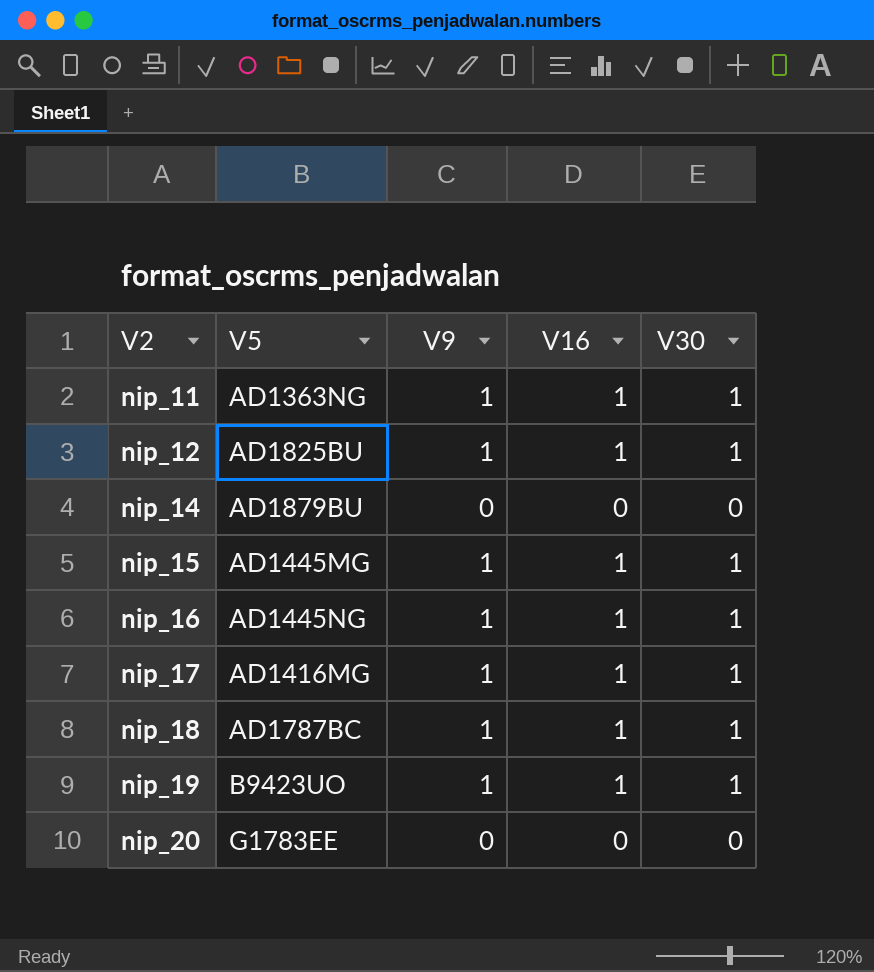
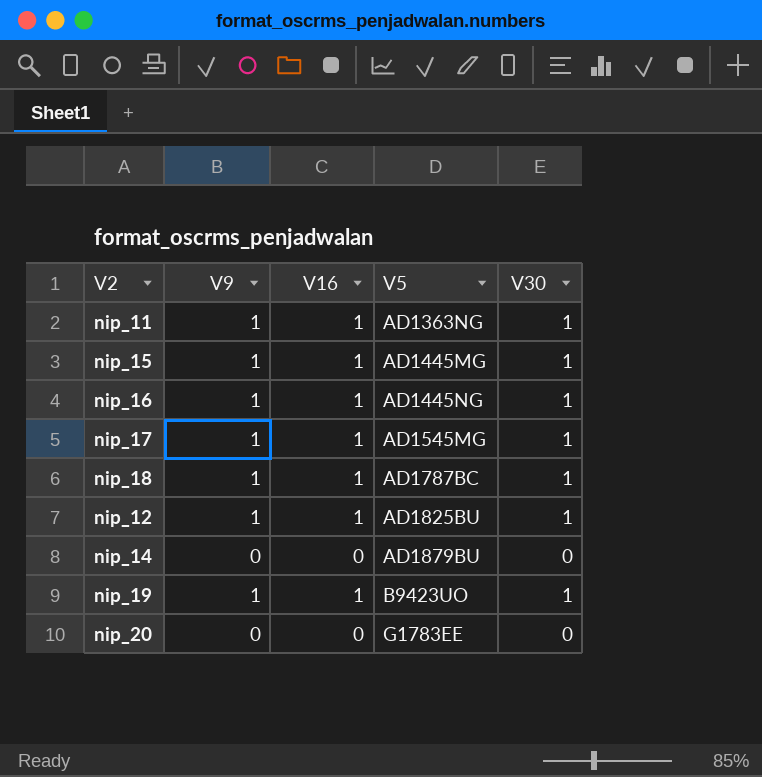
row order: V2 ascending -> V5 ascending
column V5 | position: 2 -> 4
nip_17 | V5: AD1416MG -> AD1545MG

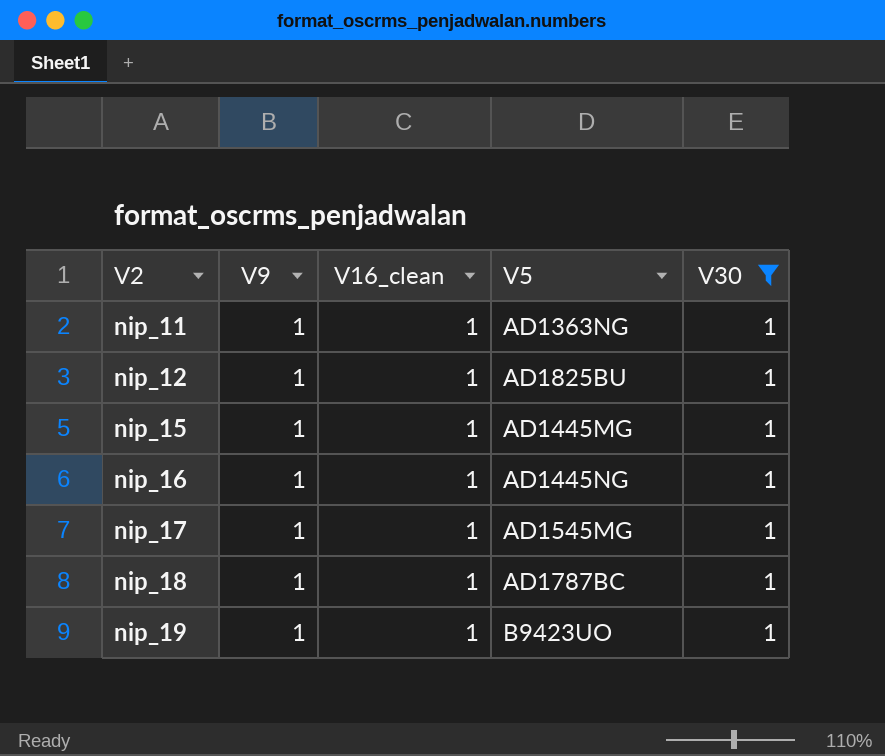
filter: none -> V30 = 1
row order: V5 ascending -> V2 ascending
column name: V16 -> V16_clean

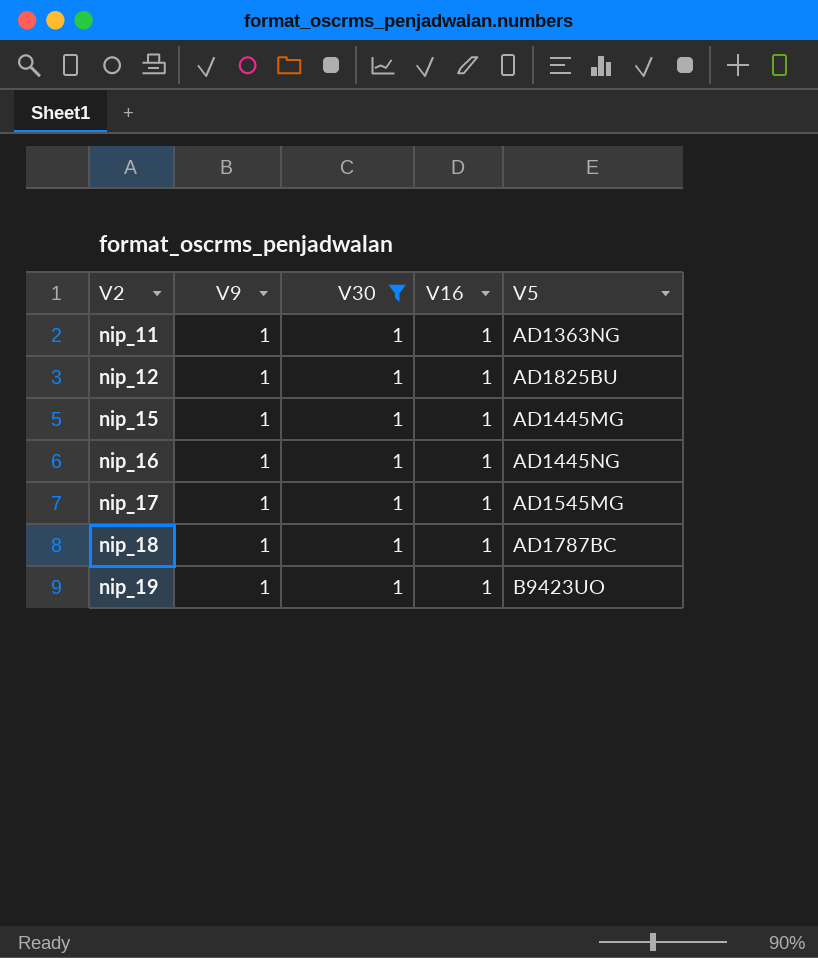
column V30 | position: 5 -> 3
column name: V16_clean -> V16

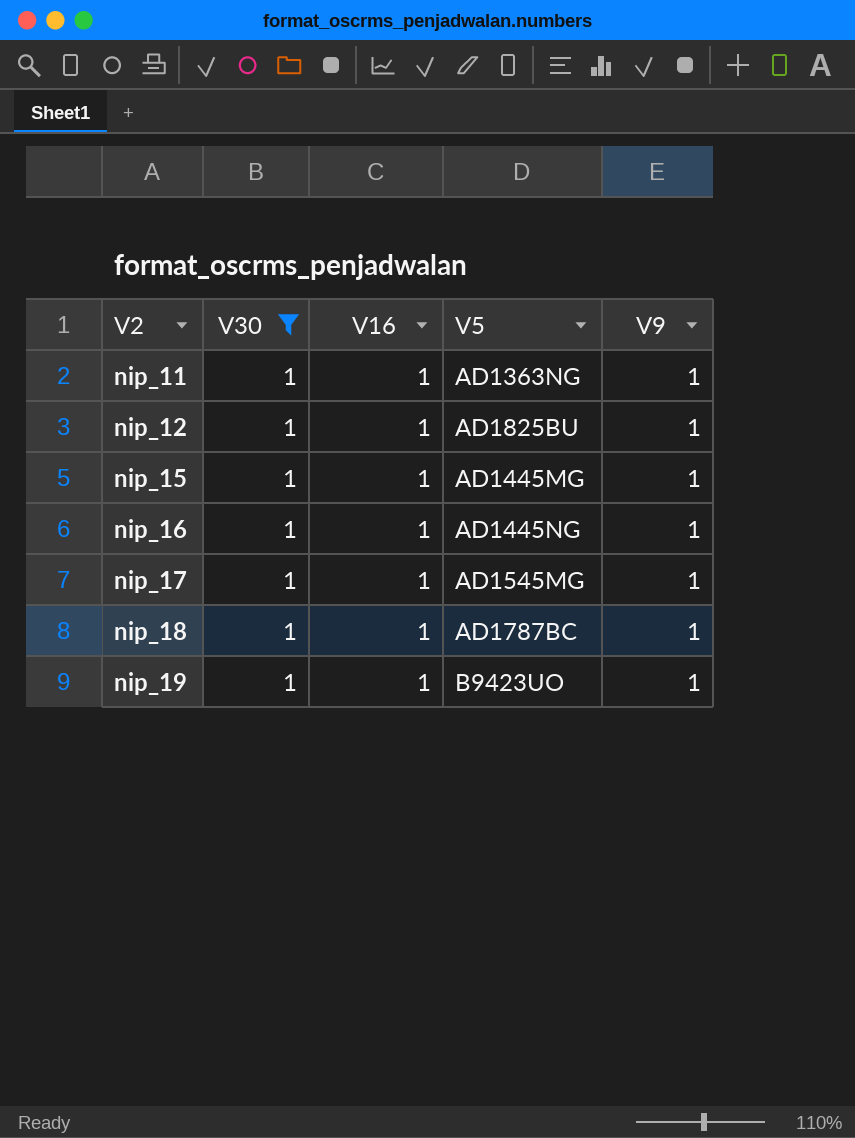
column V9 | position: 2 -> 5

